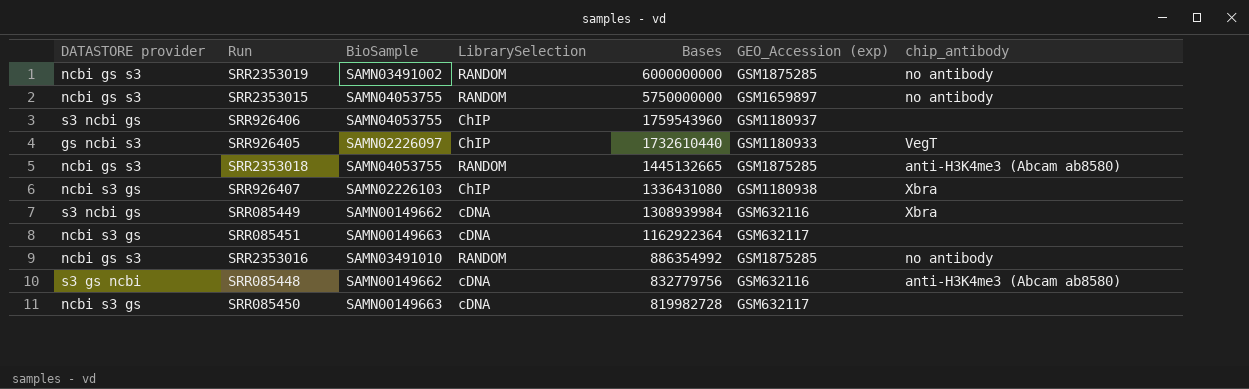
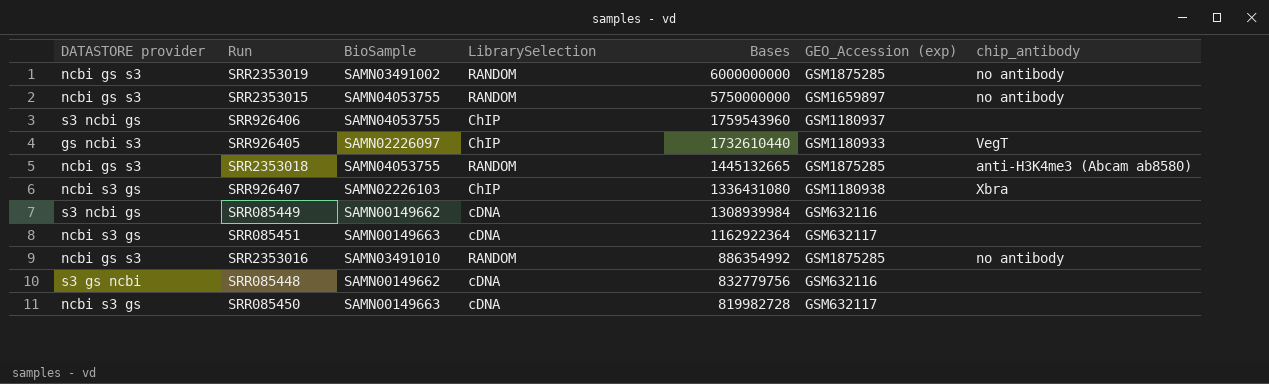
SRR085449 | chip_antibody: Xbra -> none
SRR085448 | chip_antibody: anti-H3K4me3 (Abcam ab8580) -> none

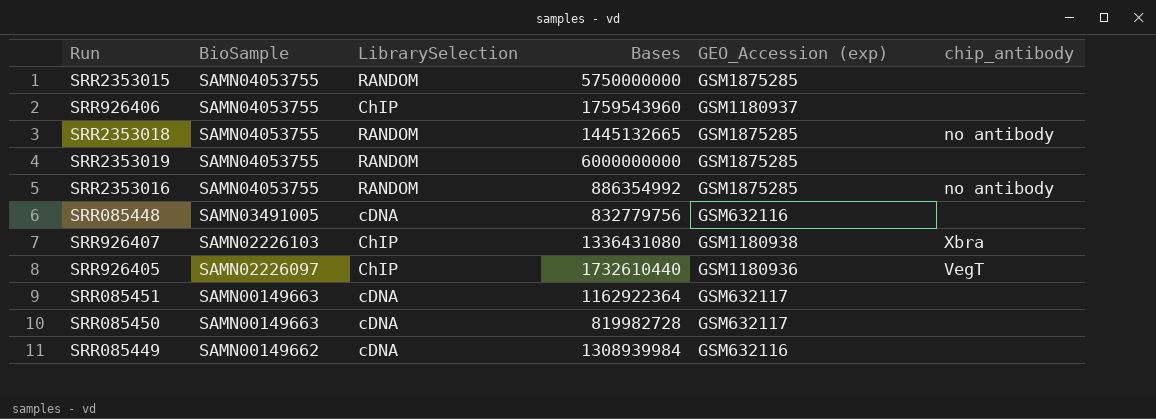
row order: Bases descending -> BioSample descending
column DATASTORE provider | position: 1 -> none
SRR2353015 | GEO_Accession (exp): GSM1659897 -> GSM1875285
SRR2353015 | chip_antibody: no antibody -> none
SRR2353018 | chip_antibody: anti-H3K4me3 (Abcam ab8580) -> no antibody
SRR2353019 | BioSample: SAMN03491002 -> SAMN04053755
SRR2353019 | chip_antibody: no antibody -> none
SRR2353016 | BioSample: SAMN03491010 -> SAMN04053755
SRR085448 | BioSample: SAMN00149662 -> SAMN03491005
SRR926405 | GEO_Accession (exp): GSM1180933 -> GSM1180936

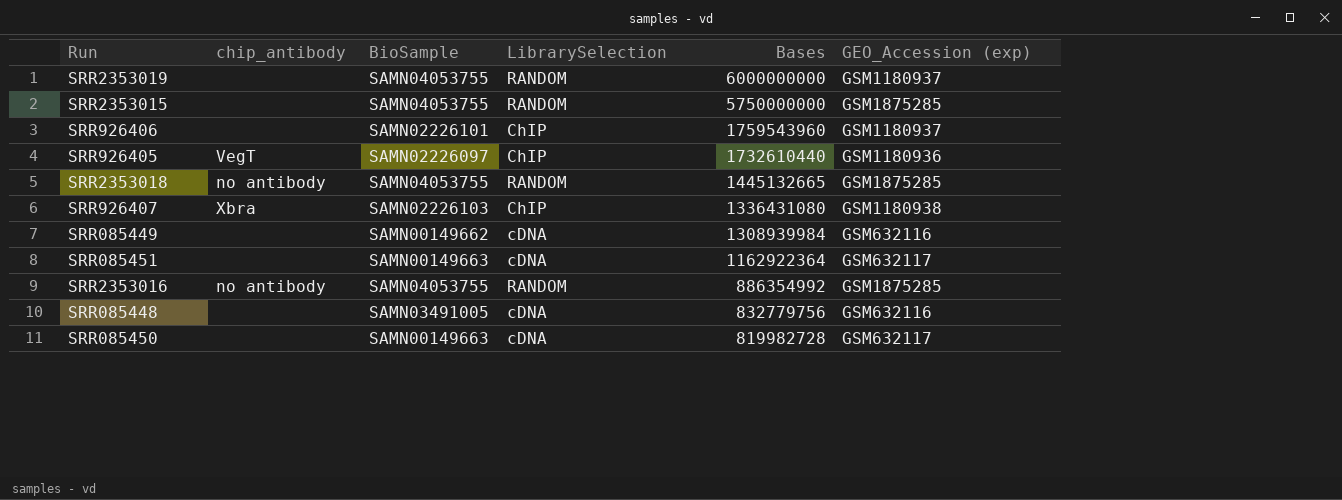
row order: BioSample descending -> Bases descending
column chip_antibody | position: 6 -> 2
SRR2353019 | GEO_Accession (exp): GSM1875285 -> GSM1180937
SRR926406 | BioSample: SAMN04053755 -> SAMN02226101

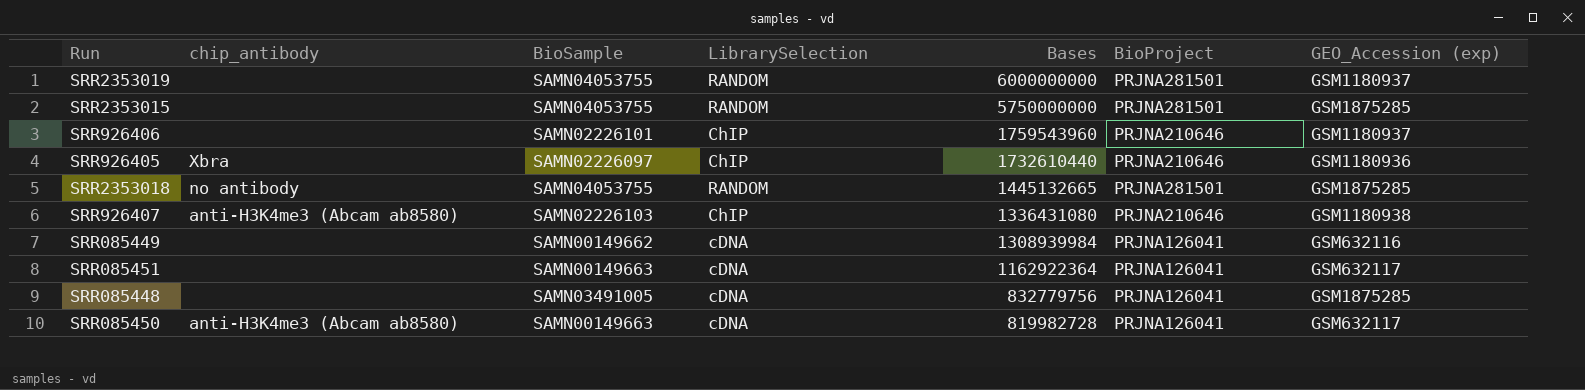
column BioProject | position: none -> 6
row SRR2353016: no antibody | SAMN04053755 | RANDOM | 886354992 | GSM1875285 -> none
SRR926405 | chip_antibody: VegT -> Xbra
SRR926407 | chip_antibody: Xbra -> anti-H3K4me3 (Abcam ab8580)
SRR085448 | GEO_Accession (exp): GSM632116 -> GSM1875285
SRR085450 | chip_antibody: none -> anti-H3K4me3 (Abcam ab8580)

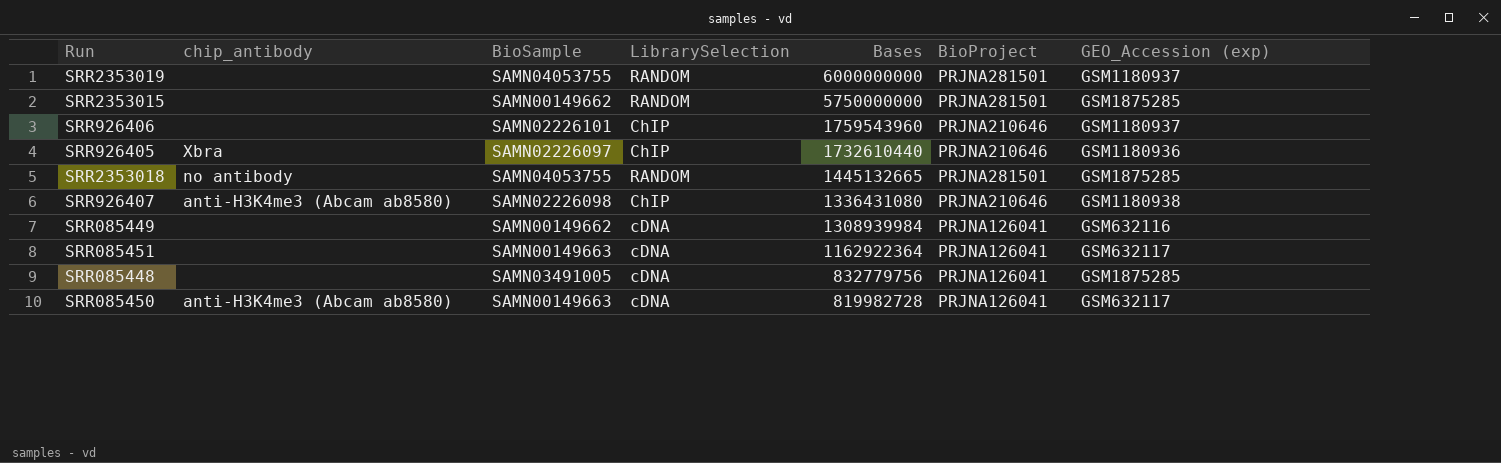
SRR2353015 | BioSample: SAMN04053755 -> SAMN00149662
SRR926407 | BioSample: SAMN02226103 -> SAMN02226098

